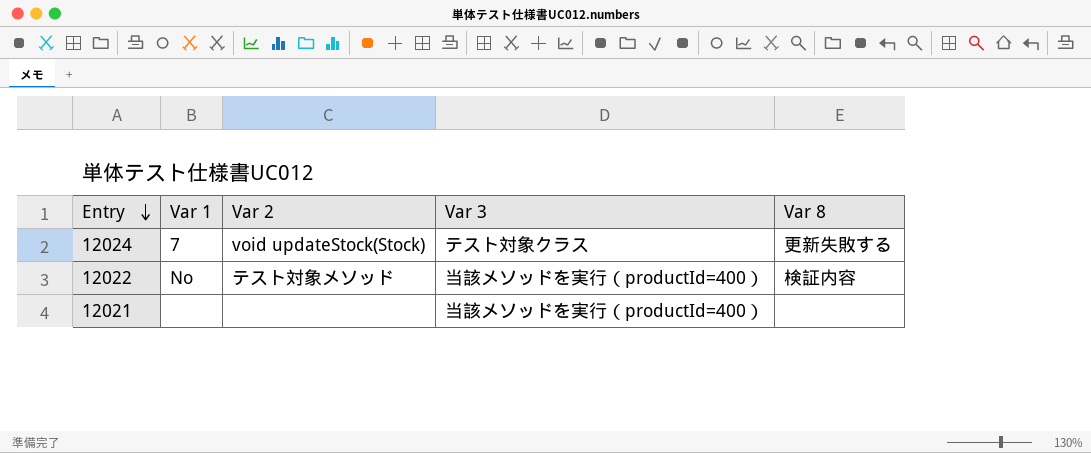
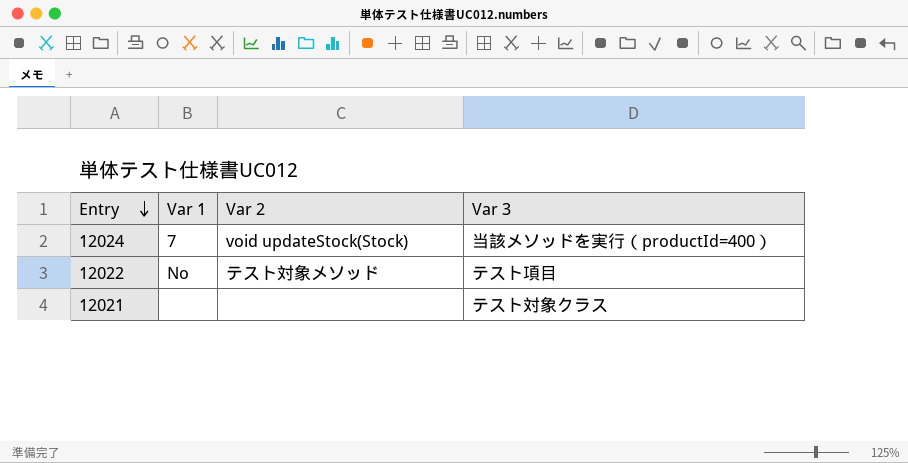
column Var 8 | position: 5 -> none
12024 | Var 3: テスト対象クラス -> 当該メソッドを実行（productId=400）
12022 | Var 3: 当該メソッドを実行（productId=400） -> テスト項目
12021 | Var 3: 当該メソッドを実行（productId=400） -> テスト対象クラス

